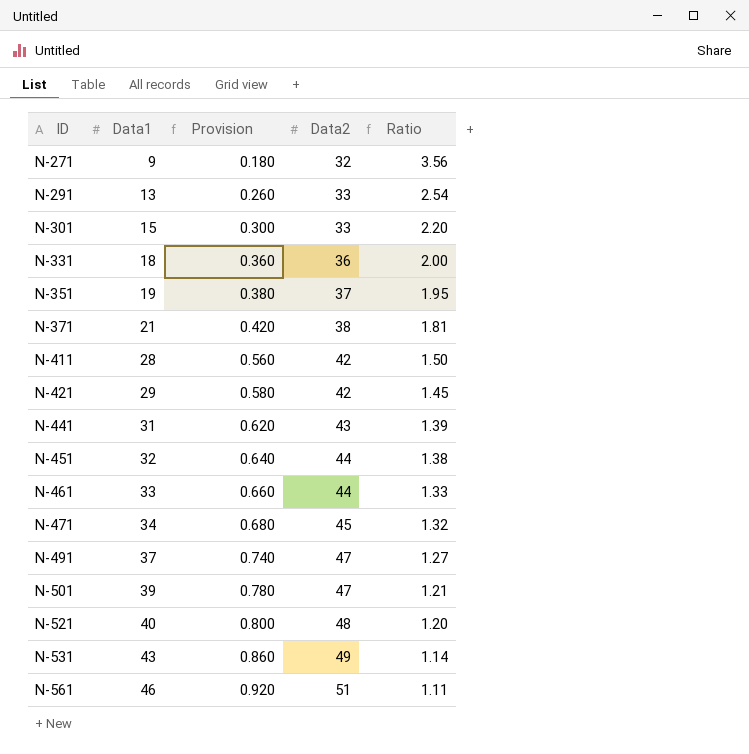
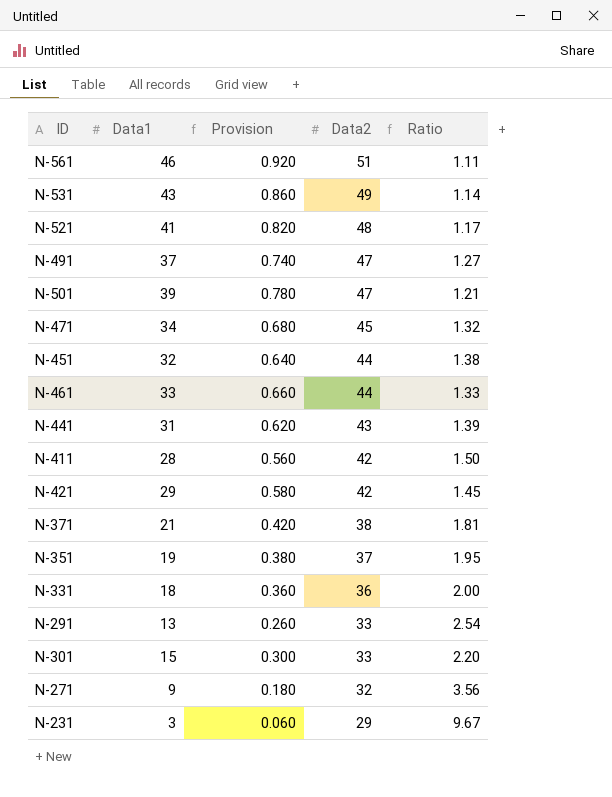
row order: ID ascending -> Data2 descending
N-521 | Data1: 40 -> 41
N-521 | Provision: 0.800 -> 0.820
N-521 | Ratio: 1.20 -> 1.17
row N-231: none -> 3 | 0.060 | 29 | 9.67

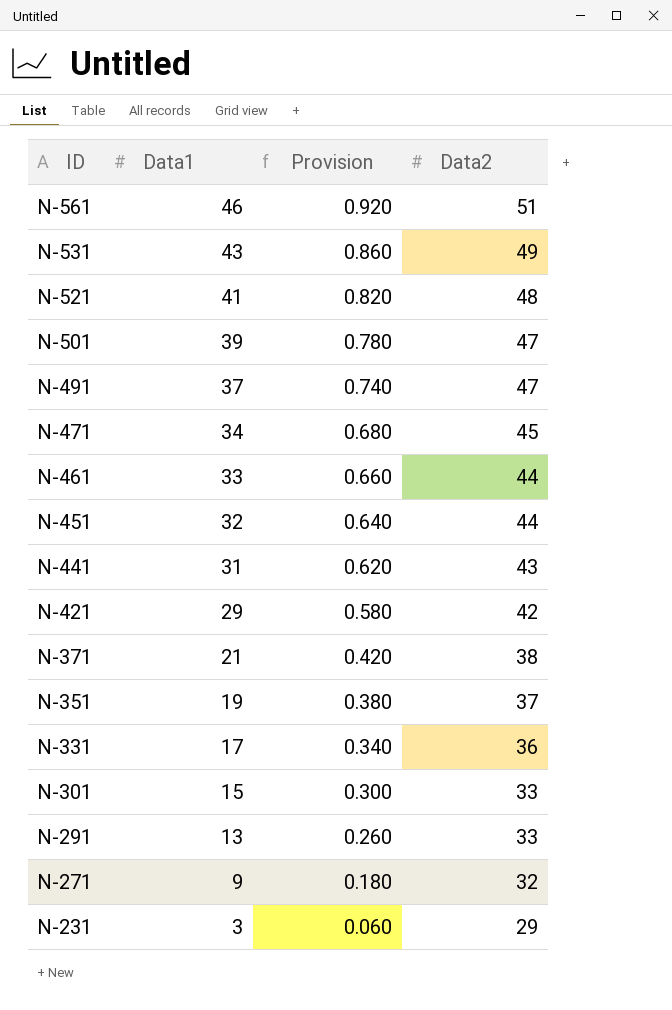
row order: Data2 descending -> ID descending
column Ratio | formula: [Data2] / [Data1] -> none
row N-411: 28 | 0.560 | 42 | 1.50 -> none
N-331 | Data1: 18 -> 17
N-331 | Provision: 0.360 -> 0.340

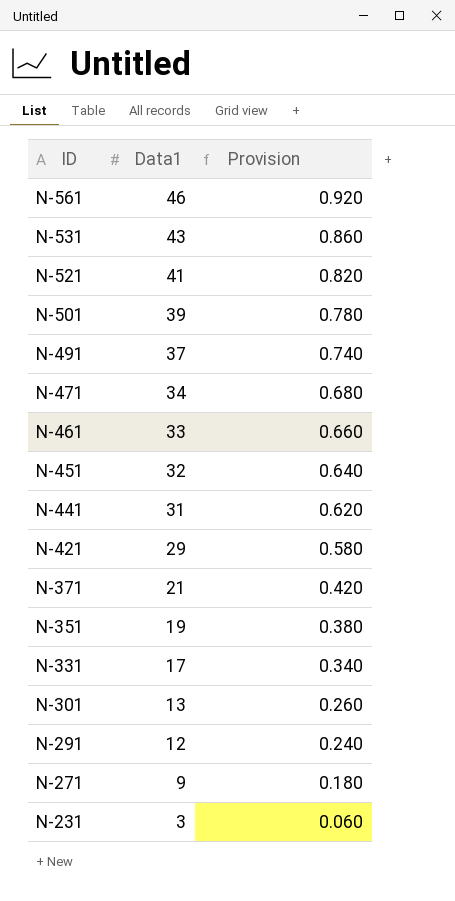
column Data2 | position: 4 -> none
N-301 | Data1: 15 -> 13
N-301 | Provision: 0.300 -> 0.260
N-291 | Data1: 13 -> 12
N-291 | Provision: 0.260 -> 0.240

